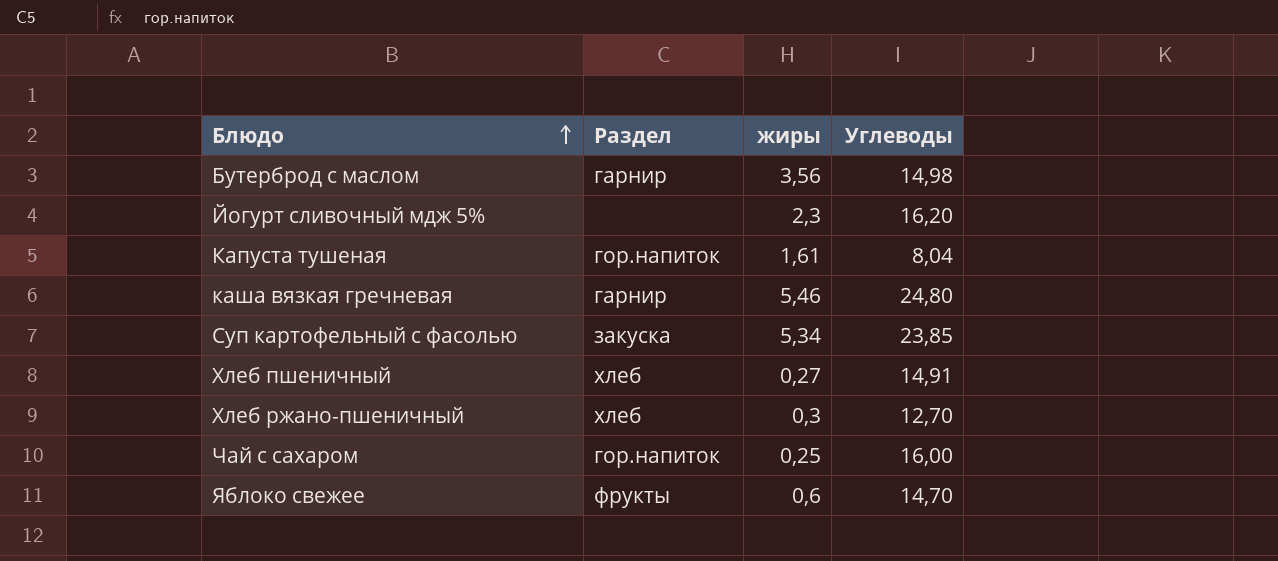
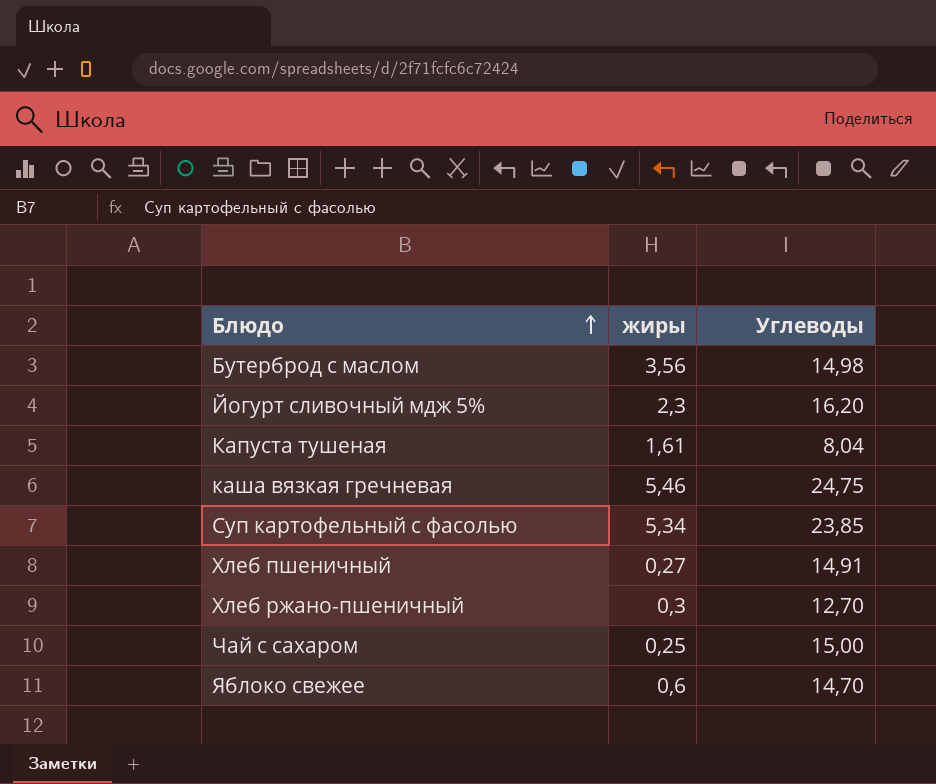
column Раздел | position: 2 -> none
каша вязкая гречневая | Углеводы: 24,80 -> 24,75
Чай с сахаром | Углеводы: 16,00 -> 15,00

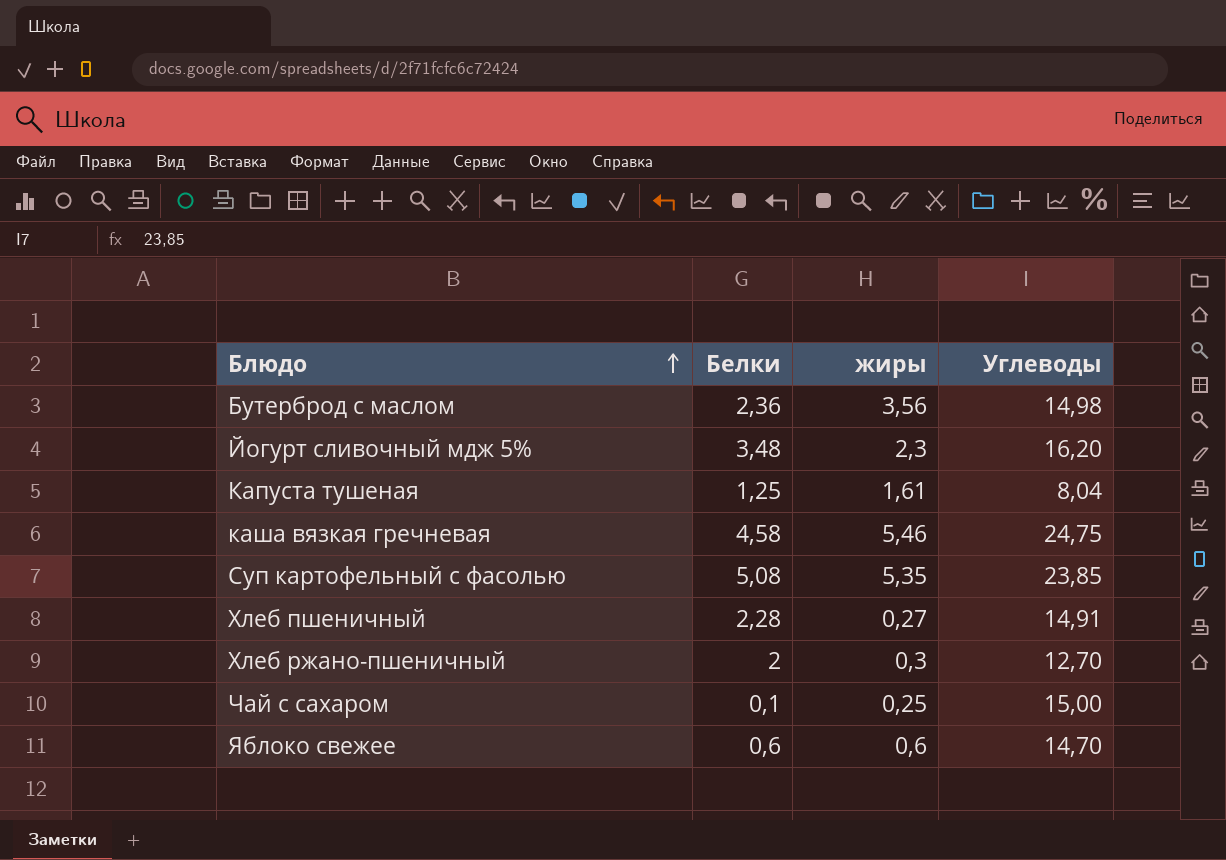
column Белки | position: none -> 2
Суп картофельный с фасолью | жиры: 5,34 -> 5,35

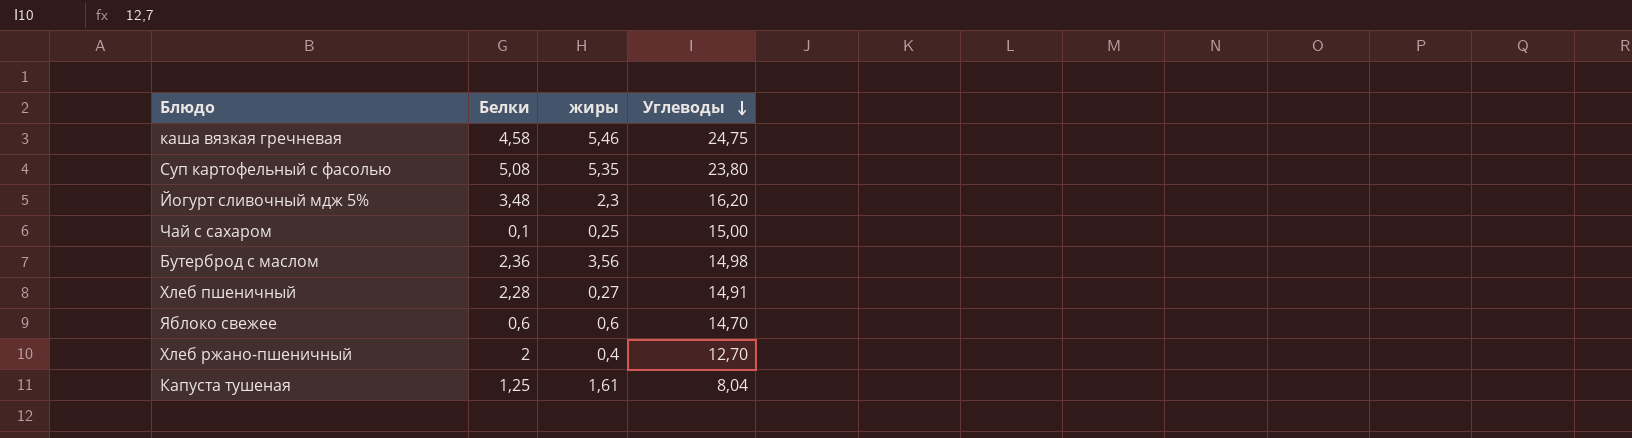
row order: Блюдо ascending -> Углеводы descending
Суп картофельный с фасолью | Углеводы: 23,85 -> 23,80
Хлеб ржано-пшеничный | жиры: 0,3 -> 0,4

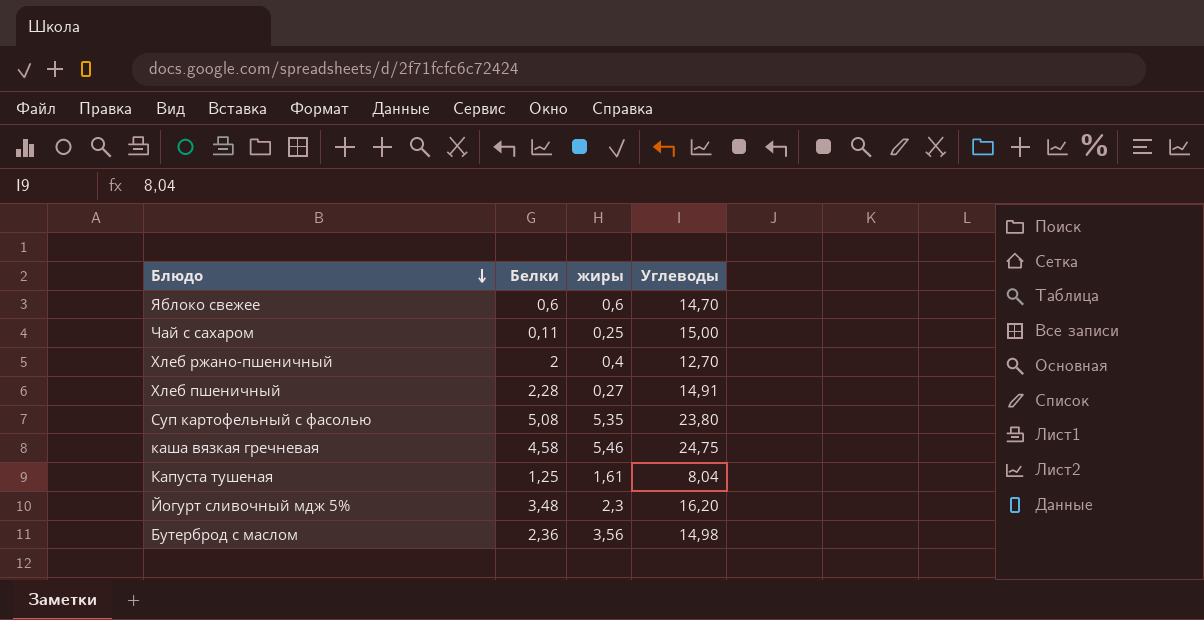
row order: Углеводы descending -> Блюдо descending
Чай с сахаром | Белки: 0,1 -> 0,11

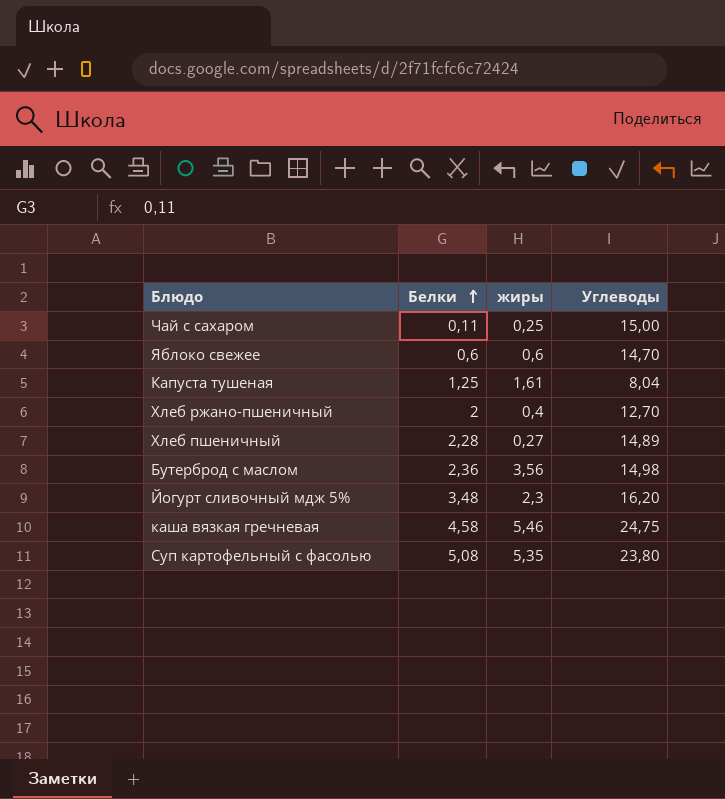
row order: Блюдо descending -> Белки ascending
Хлеб пшеничный | Углеводы: 14,91 -> 14,89

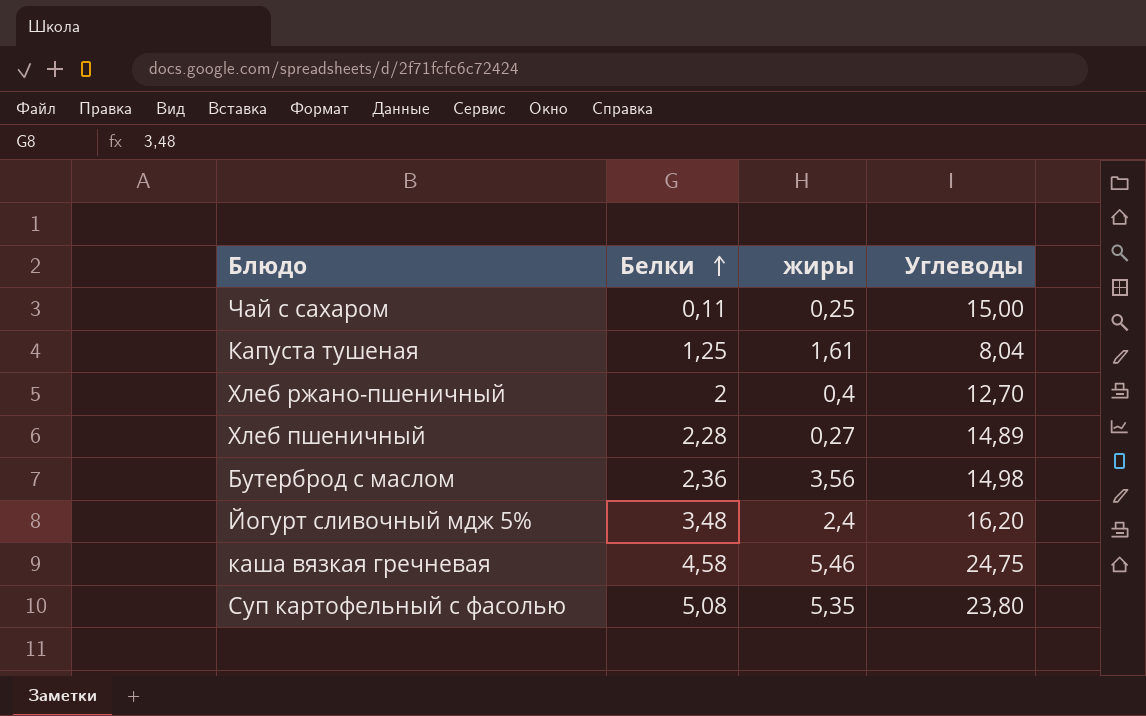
row Яблоко свежее: 0,6 | 0,6 | 14,70 -> none
Йогурт сливочный мдж 5% | жиры: 2,3 -> 2,4

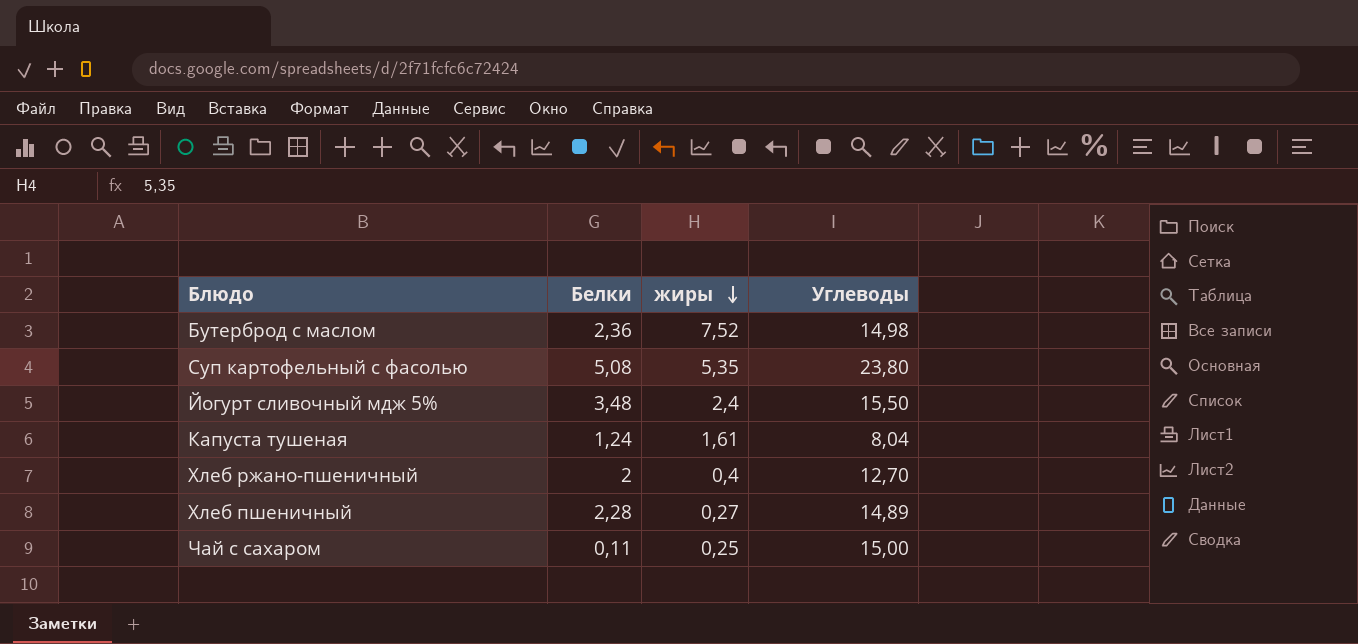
row order: Белки ascending -> жиры descending
row каша вязкая гречневая: 4,58 | 5,46 | 24,75 -> none
Бутерброд с маслом | жиры: 3,56 -> 7,52
Йогурт сливочный мдж 5% | Углеводы: 16,20 -> 15,50
Капуста тушеная | Белки: 1,25 -> 1,24

